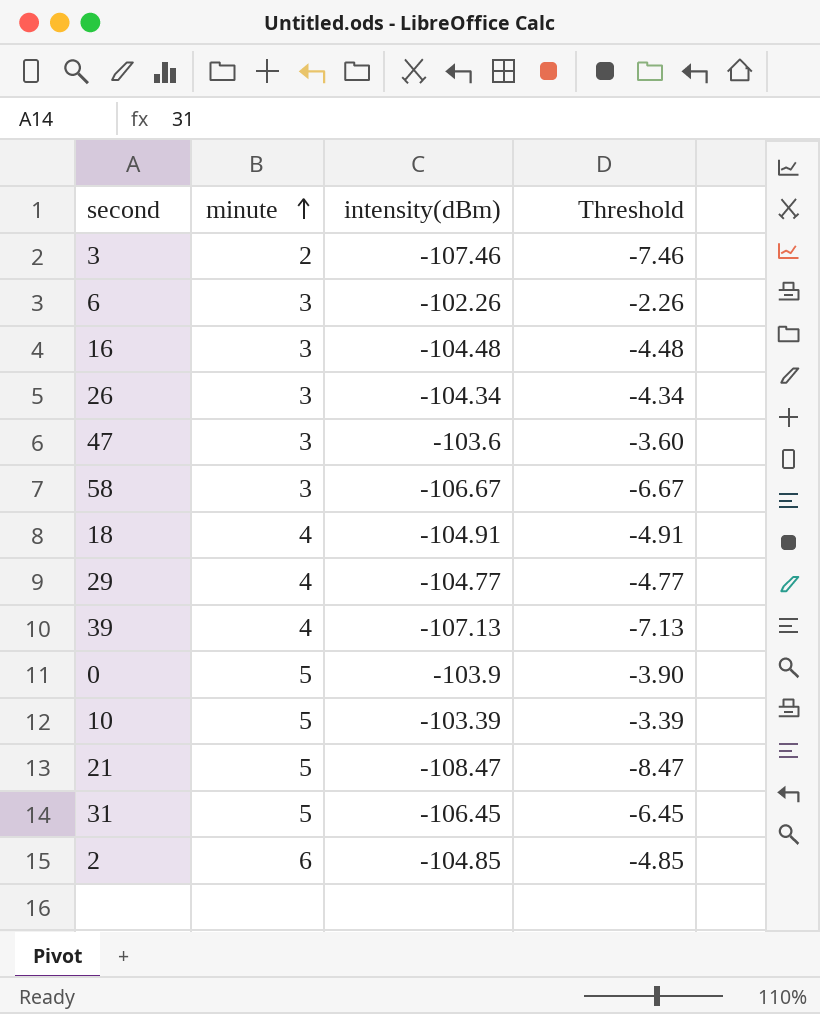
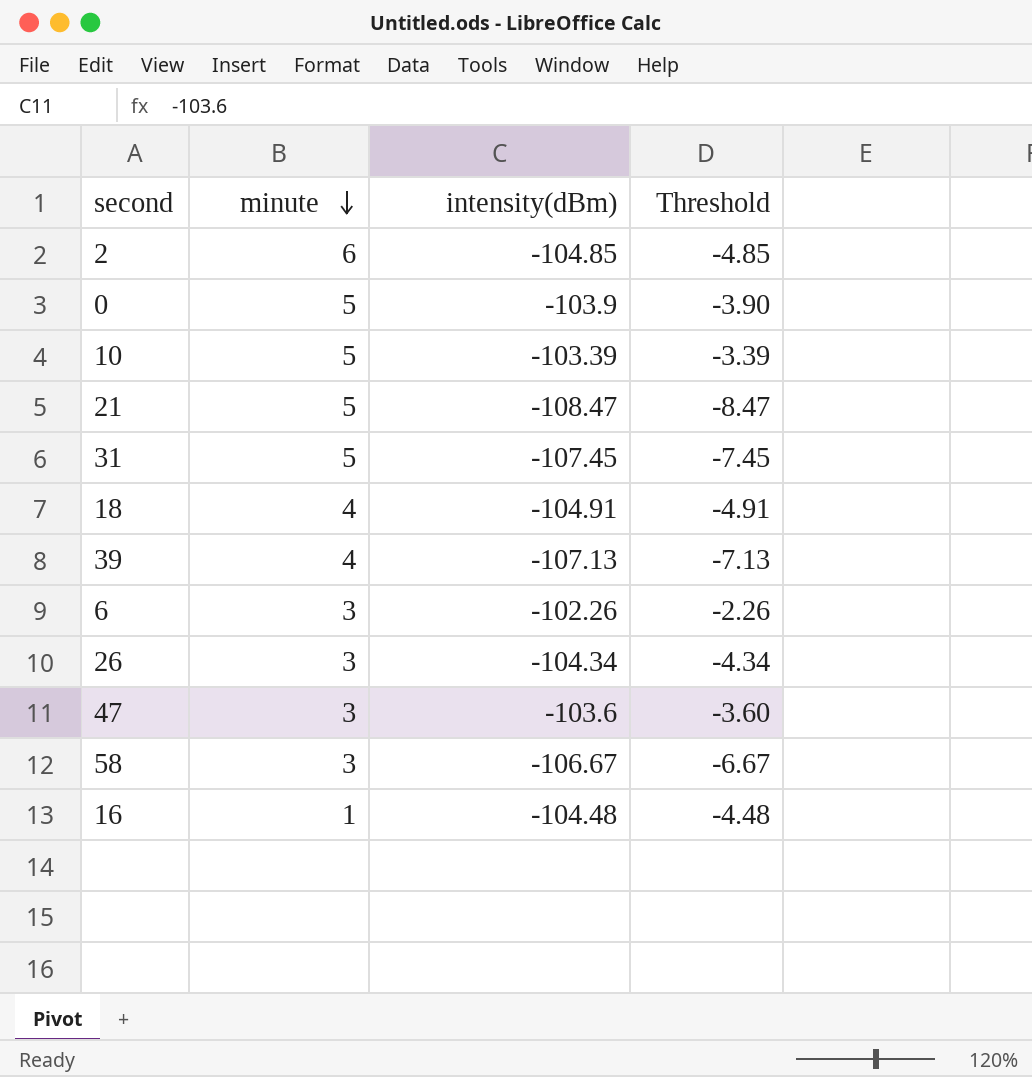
row order: minute ascending -> minute descending
row 3: 2 | -107.46 | -7.46 -> none
row 29: 4 | -104.77 | -4.77 -> none
31 | intensity(dBm): -106.45 -> -107.45
31 | Threshold: -6.45 -> -7.45
16 | minute: 3 -> 1

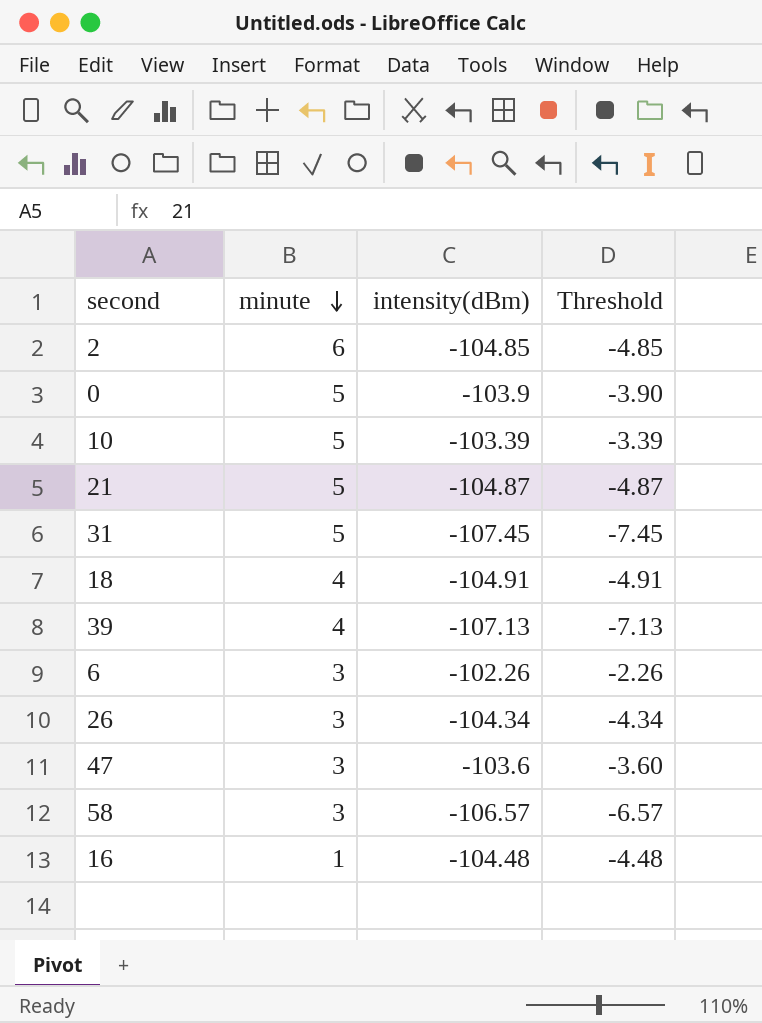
21 | intensity(dBm): -108.47 -> -104.87
21 | Threshold: -8.47 -> -4.87
58 | intensity(dBm): -106.67 -> -106.57
58 | Threshold: -6.67 -> -6.57

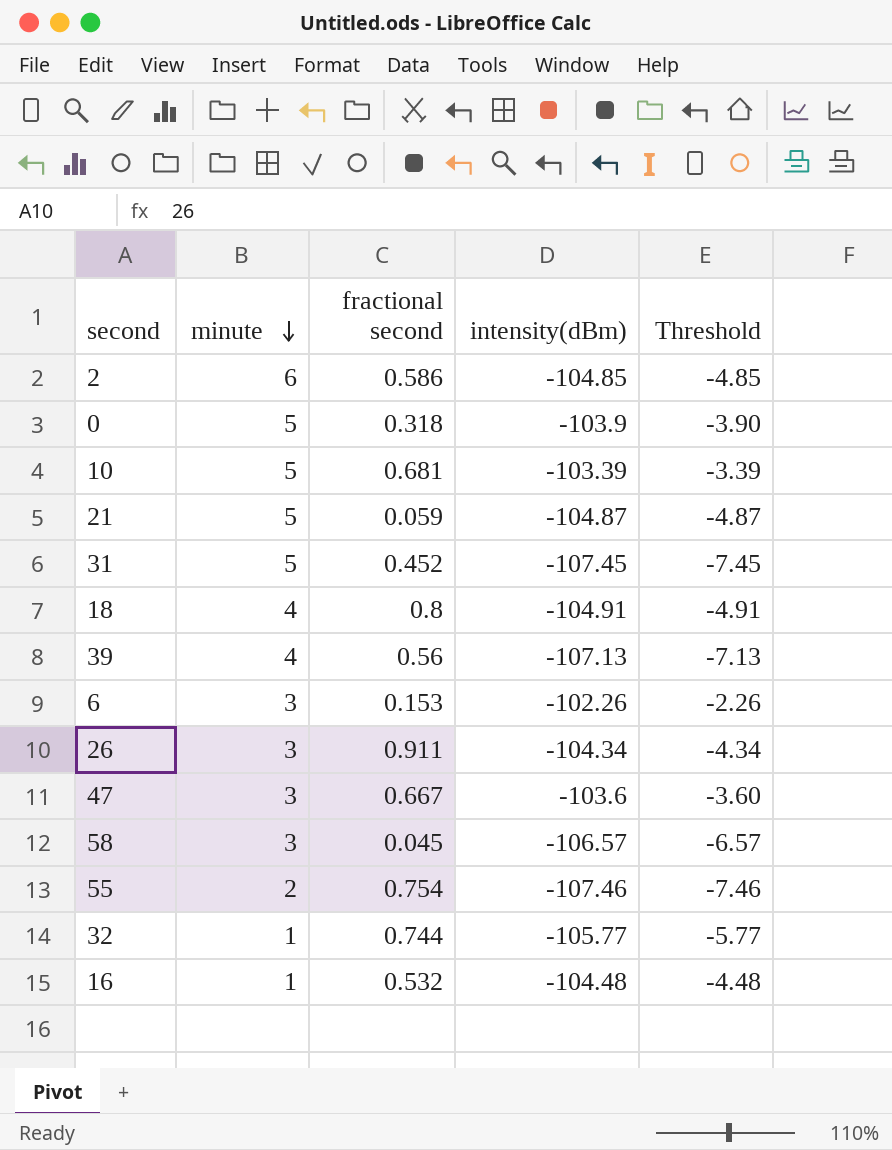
column fractional second | position: none -> 3
row 55: none -> 2 | 0.754 | -107.46 | -7.46
row 32: none -> 1 | 0.744 | -105.77 | -5.77

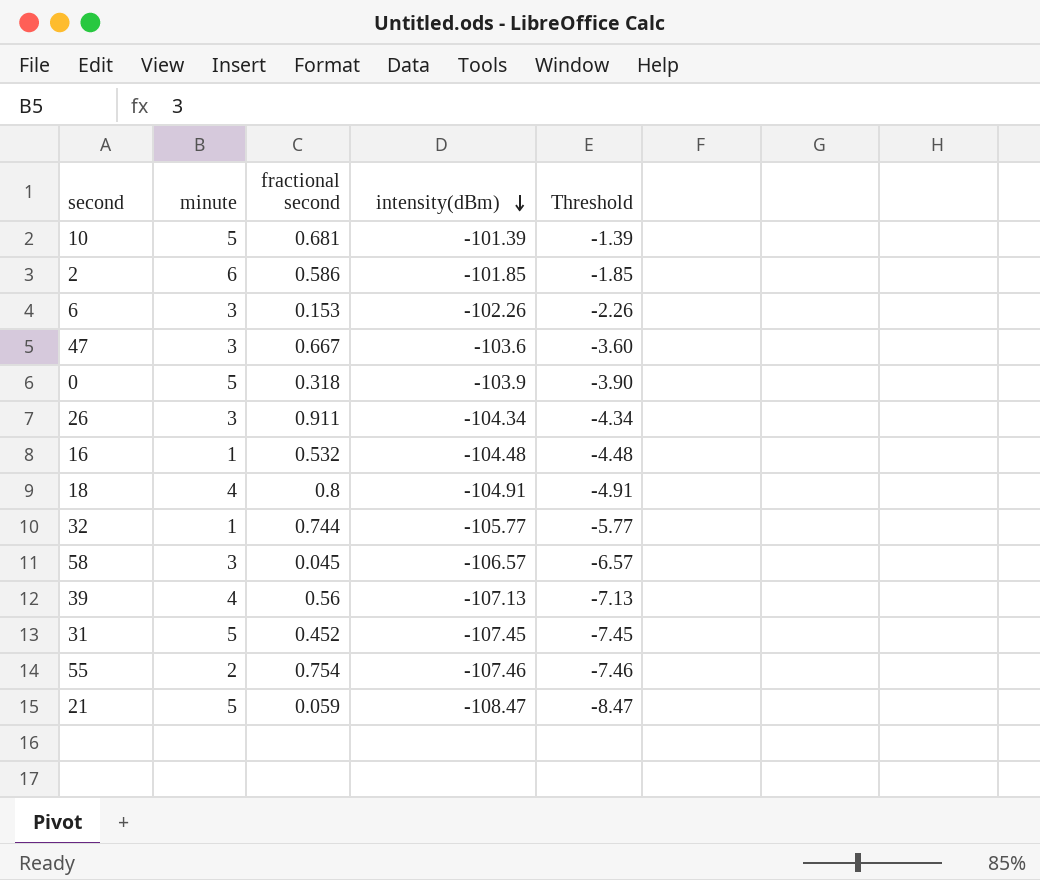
row order: minute descending -> intensity(dBm) descending
10 | intensity(dBm): -103.39 -> -101.39
10 | Threshold: -3.39 -> -1.39
2 | intensity(dBm): -104.85 -> -101.85
2 | Threshold: -4.85 -> -1.85
21 | intensity(dBm): -104.87 -> -108.47
21 | Threshold: -4.87 -> -8.47

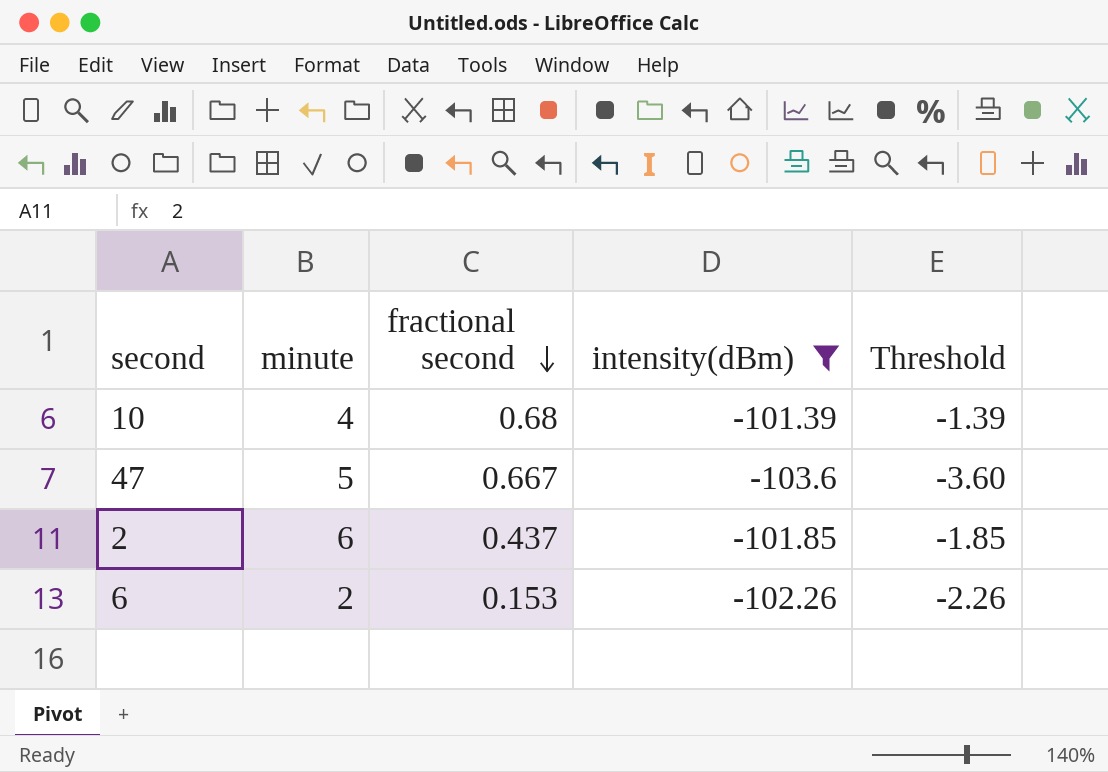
filter: none -> intensity(dBm) >= -103.6
row order: intensity(dBm) descending -> fractional second descending
10 | minute: 5 -> 4
10 | fractional second: 0.681 -> 0.68
47 | minute: 3 -> 5
2 | fractional second: 0.586 -> 0.437
6 | minute: 3 -> 2

